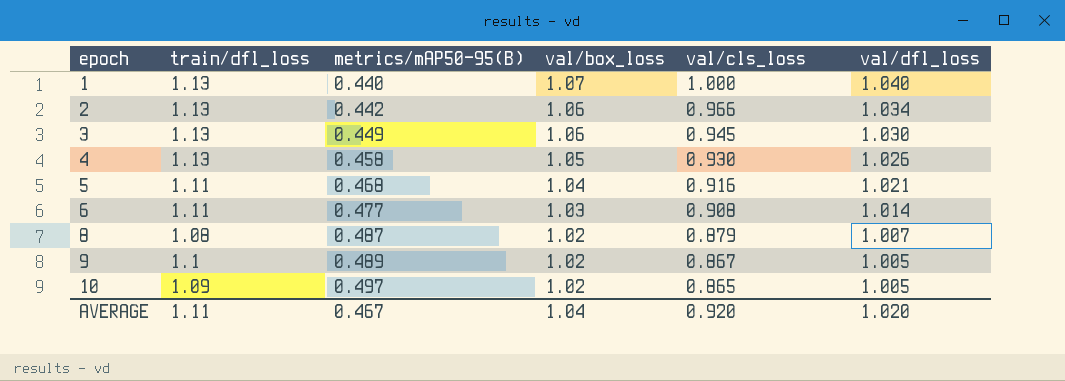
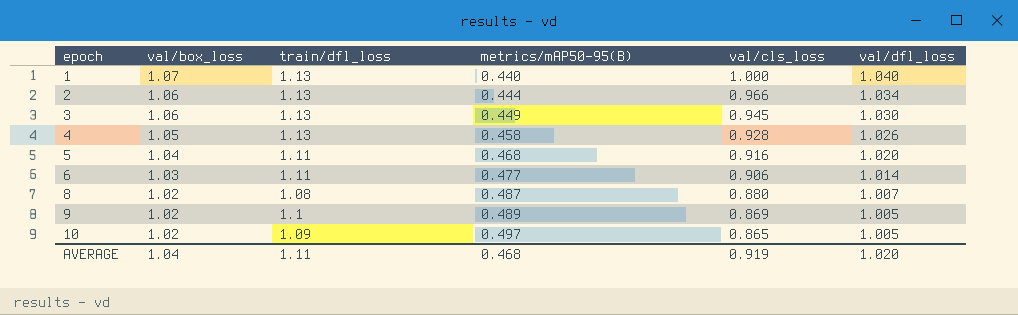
column val/box_loss | position: 4 -> 2
2 | metrics/mAP50-95(B): 0.442 -> 0.444
4 | val/cls_loss: 0.930 -> 0.928
5 | val/dfl_loss: 1.021 -> 1.020
6 | val/cls_loss: 0.908 -> 0.906
8 | val/cls_loss: 0.879 -> 0.880
9 | val/cls_loss: 0.867 -> 0.869
AVERAGE | metrics/mAP50-95(B): 0.467 -> 0.468
AVERAGE | val/cls_loss: 0.920 -> 0.919

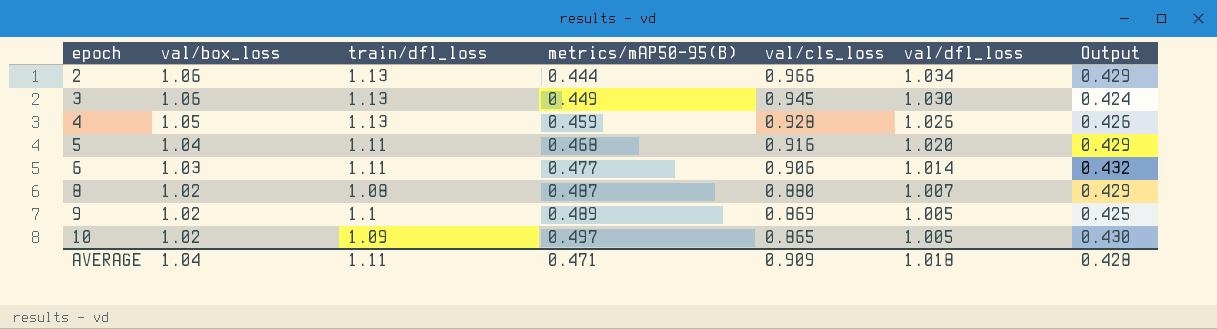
column Output | formula: none -> [metrics/mAP50-95(B)] * [val/cls_loss]
row 1: 1.07 | 1.13 | 0.440 | 1.000 | 1.040 -> none
4 | metrics/mAP50-95(B): 0.458 -> 0.459
AVERAGE | metrics/mAP50-95(B): 0.468 -> 0.471
AVERAGE | val/cls_loss: 0.919 -> 0.909
AVERAGE | val/dfl_loss: 1.020 -> 1.018

